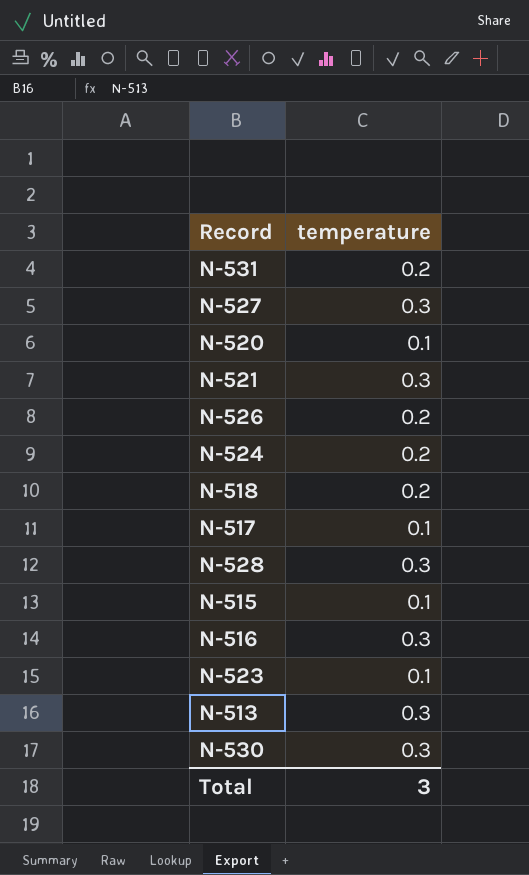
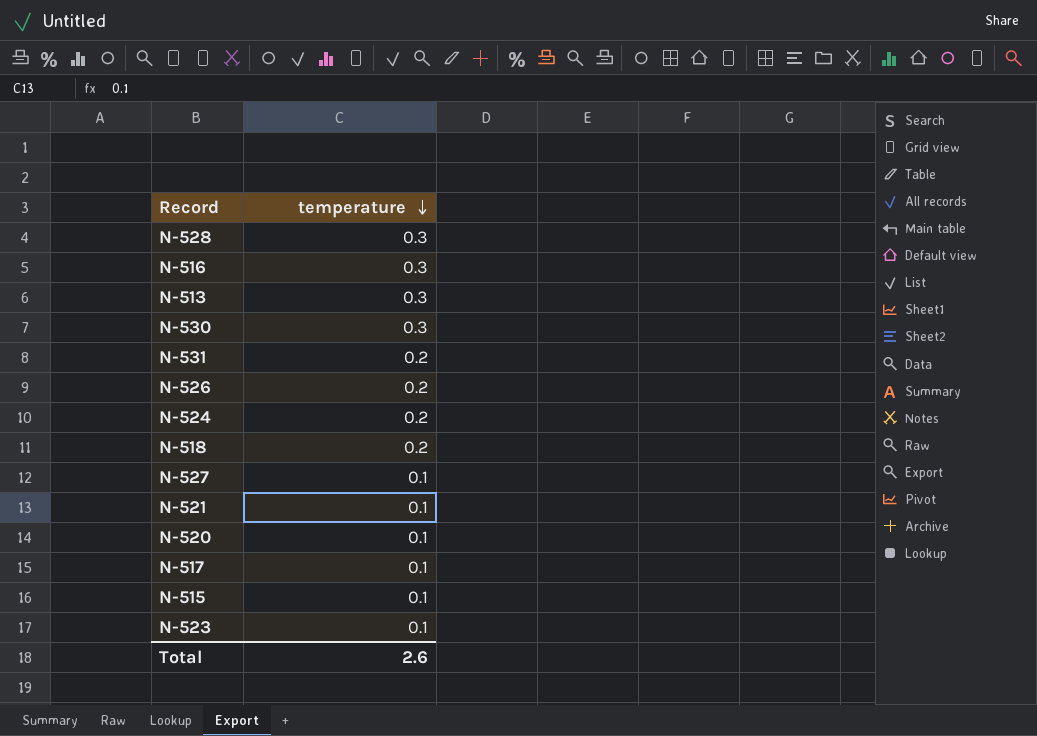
row order: none -> temperature descending
N-527 | temperature: 0.3 -> 0.1
N-521 | temperature: 0.3 -> 0.1
Total | temperature: 3 -> 2.6

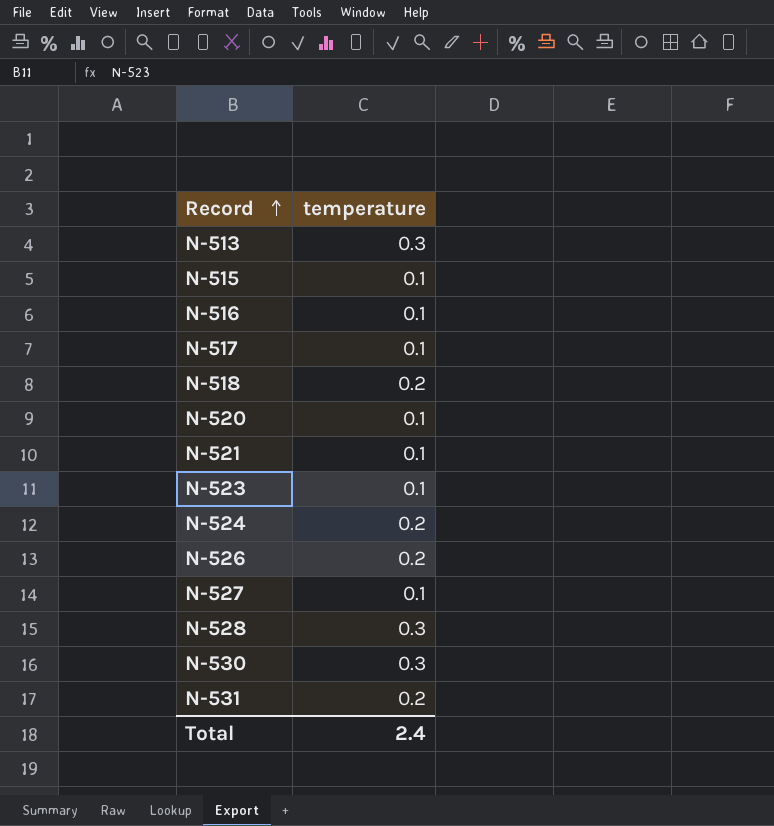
row order: temperature descending -> Record ascending
N-516 | temperature: 0.3 -> 0.1
Total | temperature: 2.6 -> 2.4

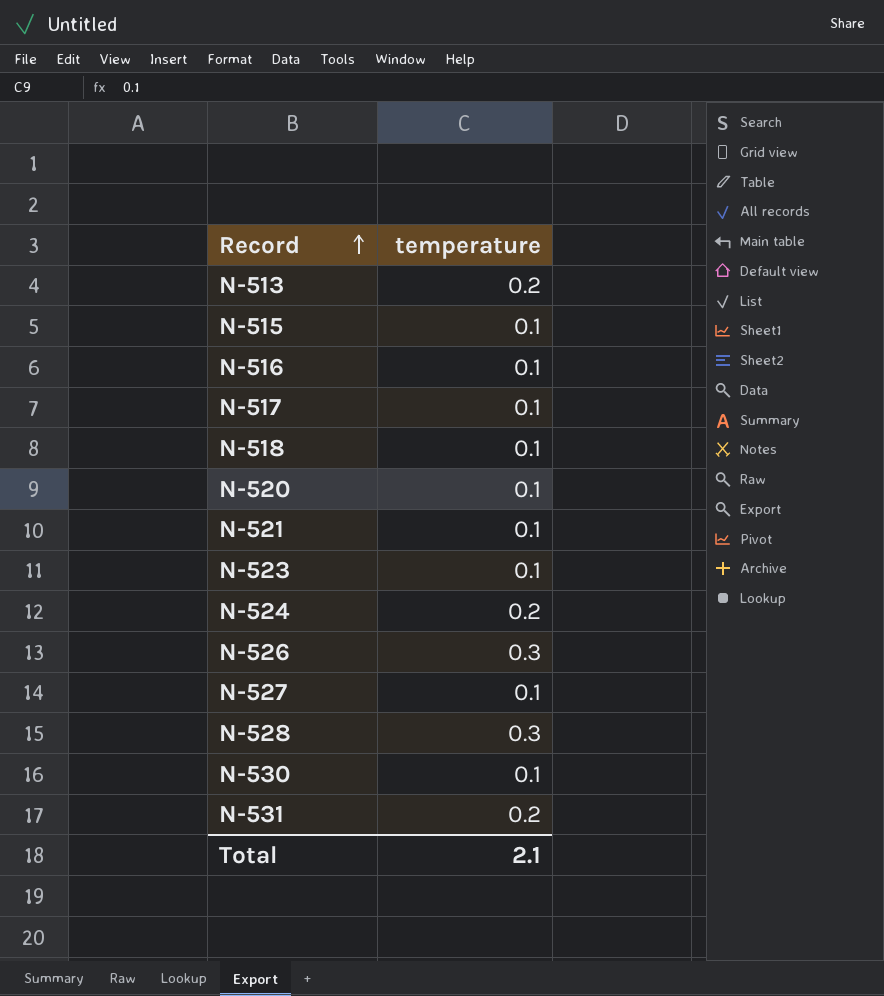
N-513 | temperature: 0.3 -> 0.2
N-518 | temperature: 0.2 -> 0.1
N-526 | temperature: 0.2 -> 0.3
N-530 | temperature: 0.3 -> 0.1
Total | temperature: 2.4 -> 2.1

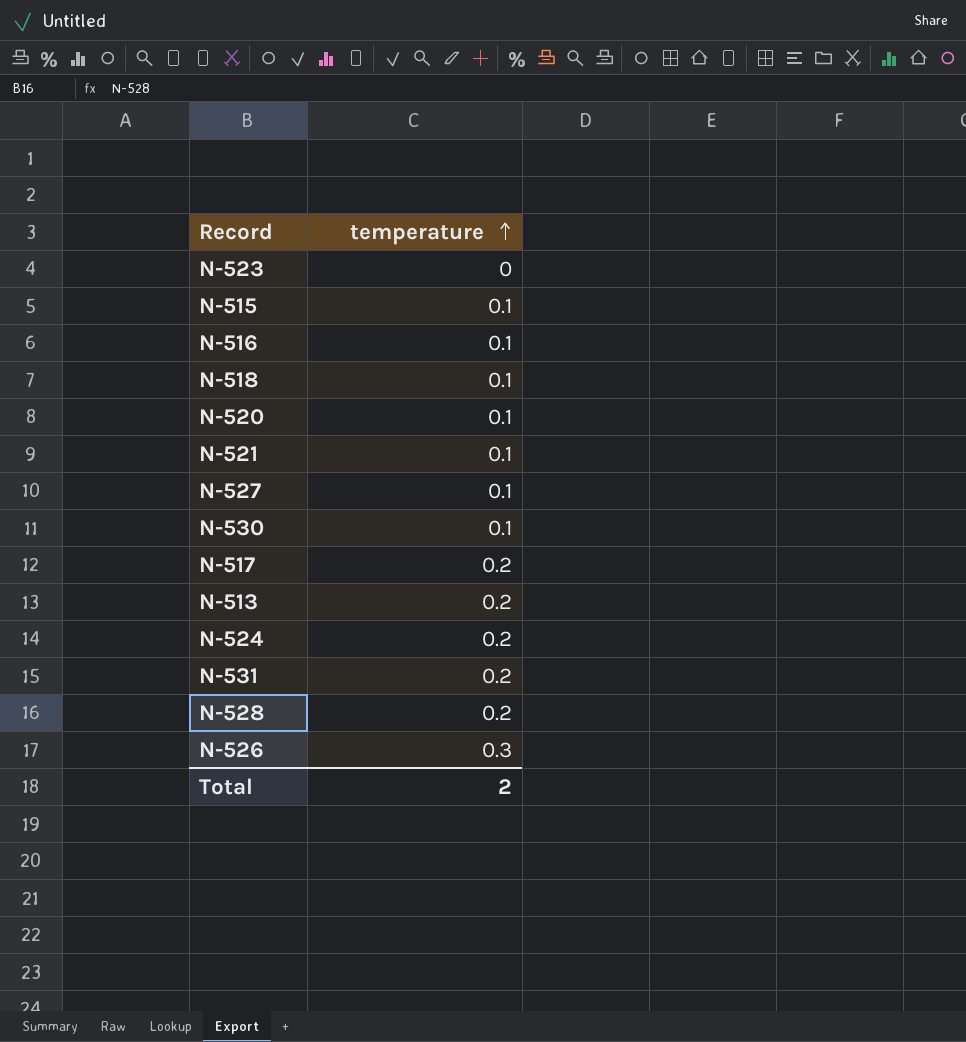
row order: Record ascending -> temperature ascending
N-523 | temperature: 0.1 -> 0
N-517 | temperature: 0.1 -> 0.2
N-528 | temperature: 0.3 -> 0.2
Total | temperature: 2.1 -> 2

